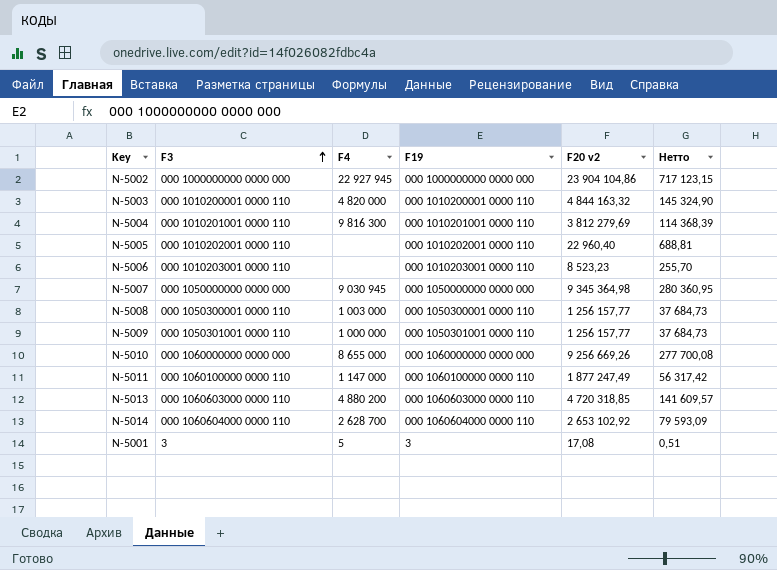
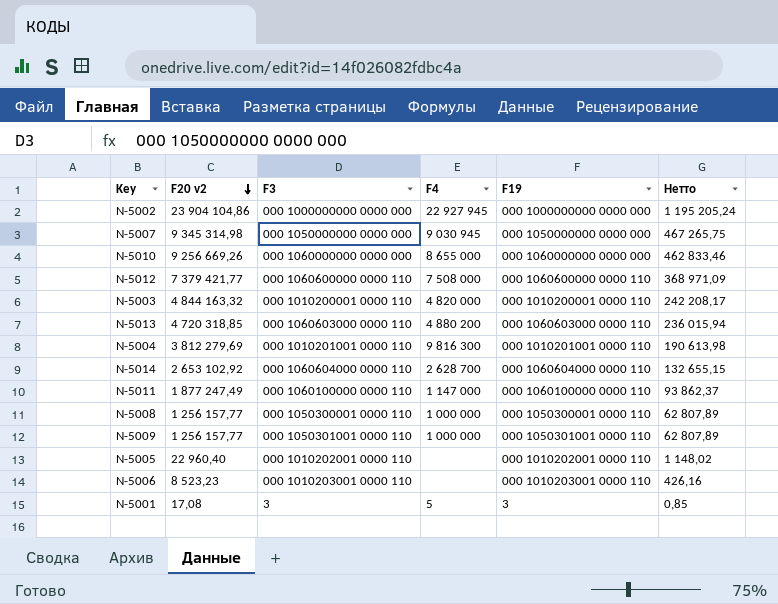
row order: F3 ascending -> F20 v2 descending
column F20 v2 | position: 5 -> 2
column Нетто | formula: [F20 v2] * 0,03 -> [F20 v2] * 0,05
N-5007 | F20 v2: 9 345 364,98 -> 9 345 314,98
row N-5012: none -> 7 379 421,77 | 000 1060600000 0000 110 | 7 508 000 | 000 1060600000 0000 110 | 368 971,09
N-5008 | F4: 1 003 000 -> 1 000 000

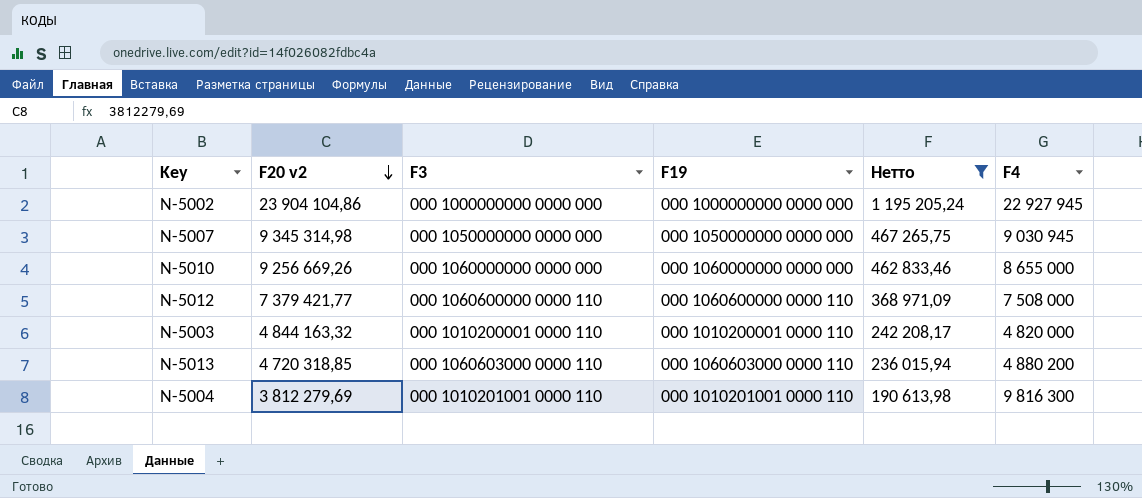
filter: none -> Нетто >= 190 613,98
column F4 | position: 4 -> 6

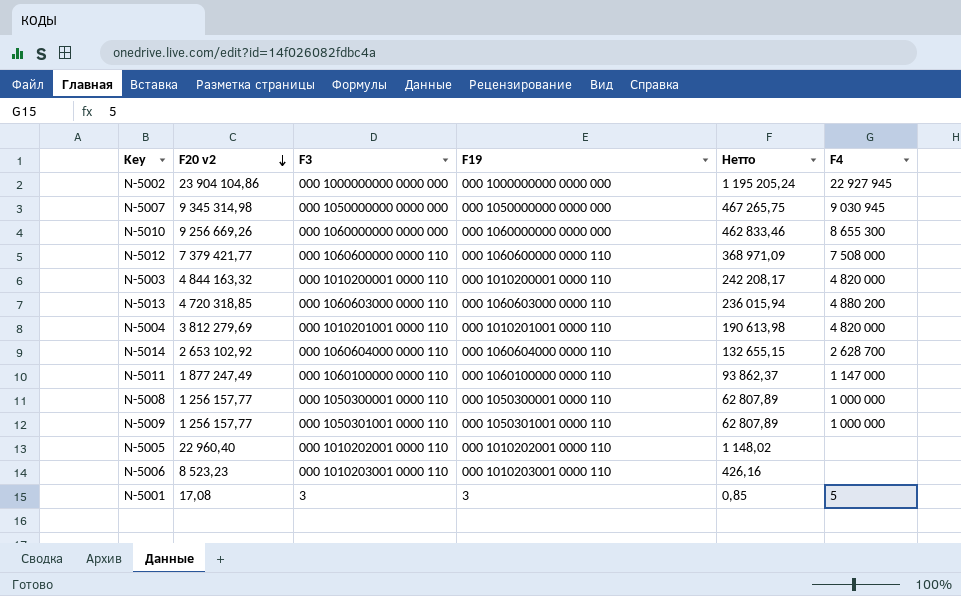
filter: Нетто >= 190 613,98 -> none
N-5010 | F4: 8 655 000 -> 8 655 300
N-5004 | F4: 9 816 300 -> 4 820 000

